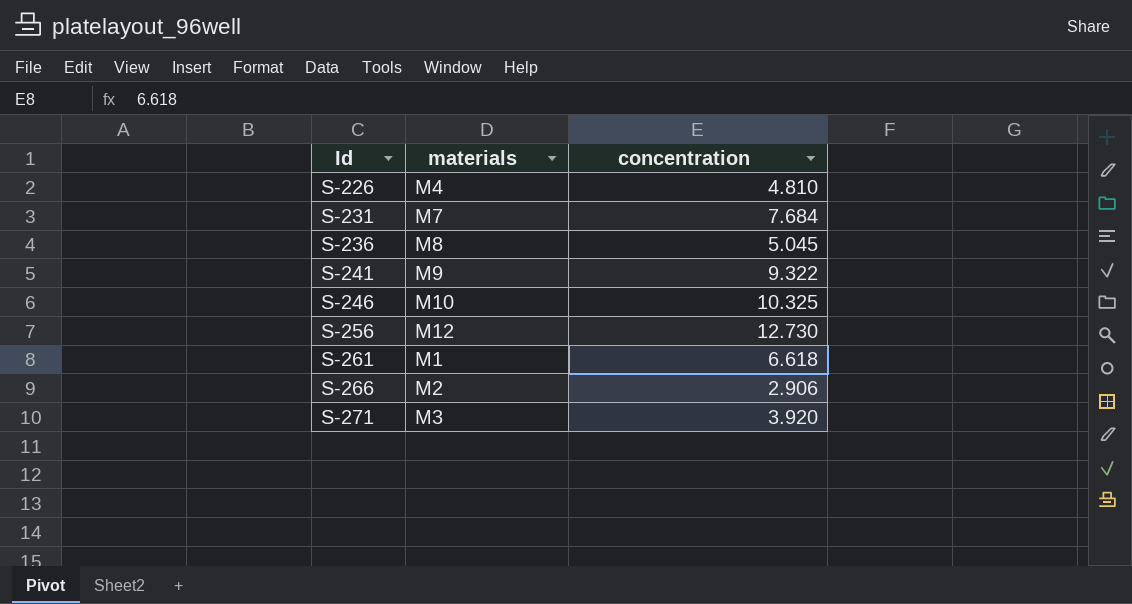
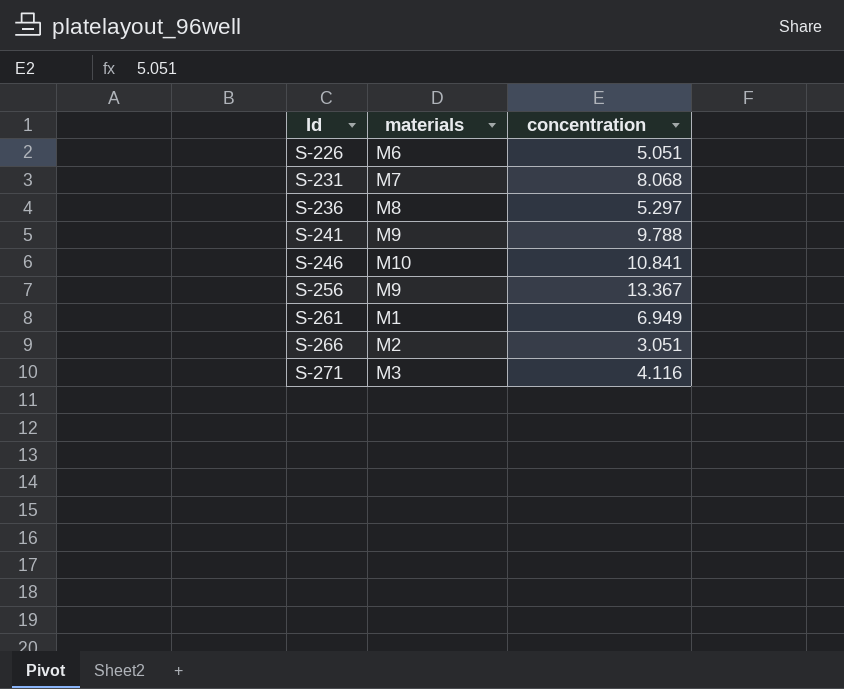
S-226 | materials: M4 -> M6
S-226 | concentration: 4.810 -> 5.051
S-231 | concentration: 7.684 -> 8.068
S-236 | concentration: 5.045 -> 5.297
S-241 | concentration: 9.322 -> 9.788
S-246 | concentration: 10.325 -> 10.841
S-256 | materials: M12 -> M9
S-256 | concentration: 12.730 -> 13.367
S-261 | concentration: 6.618 -> 6.949
S-266 | concentration: 2.906 -> 3.051
S-271 | concentration: 3.920 -> 4.116

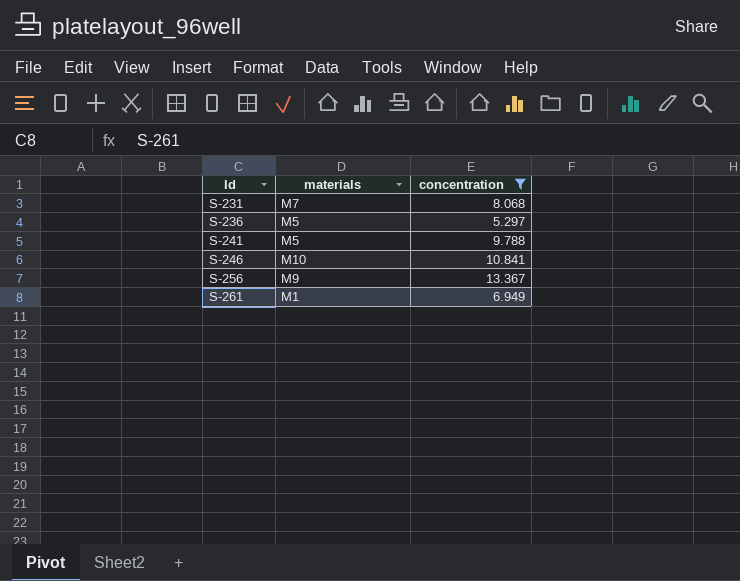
filter: none -> concentration >= 5.297
S-236 | materials: M8 -> M5
S-241 | materials: M9 -> M5

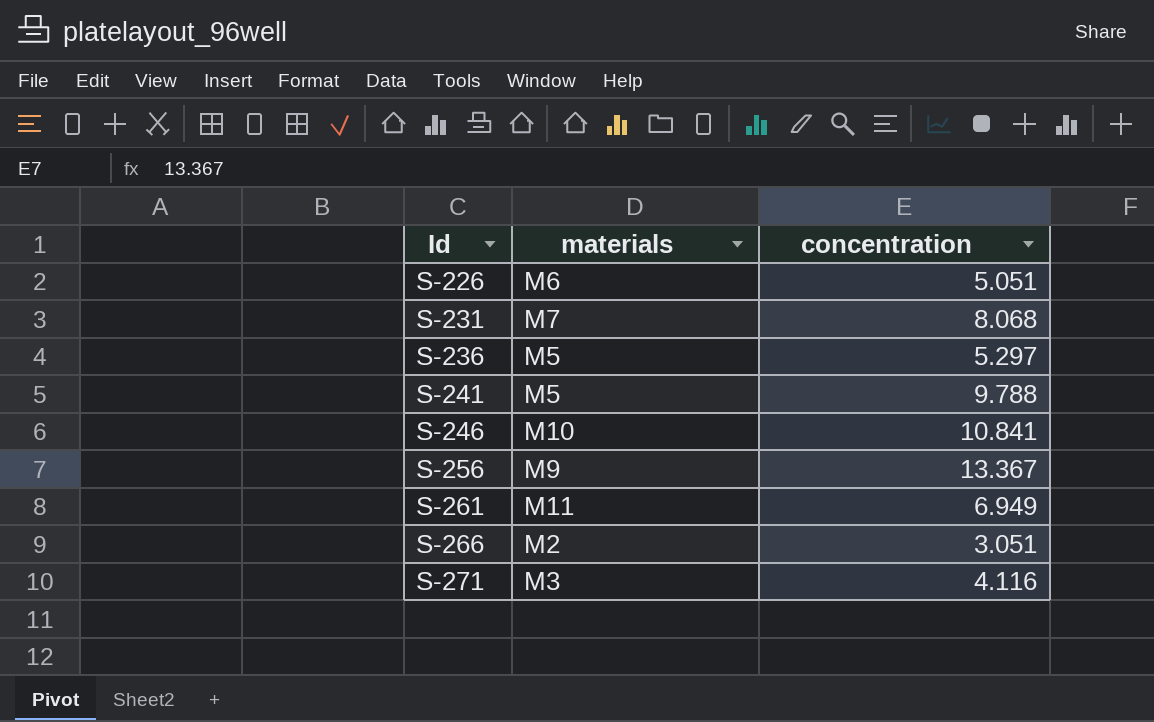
filter: concentration >= 5.297 -> none
S-261 | materials: M1 -> M11

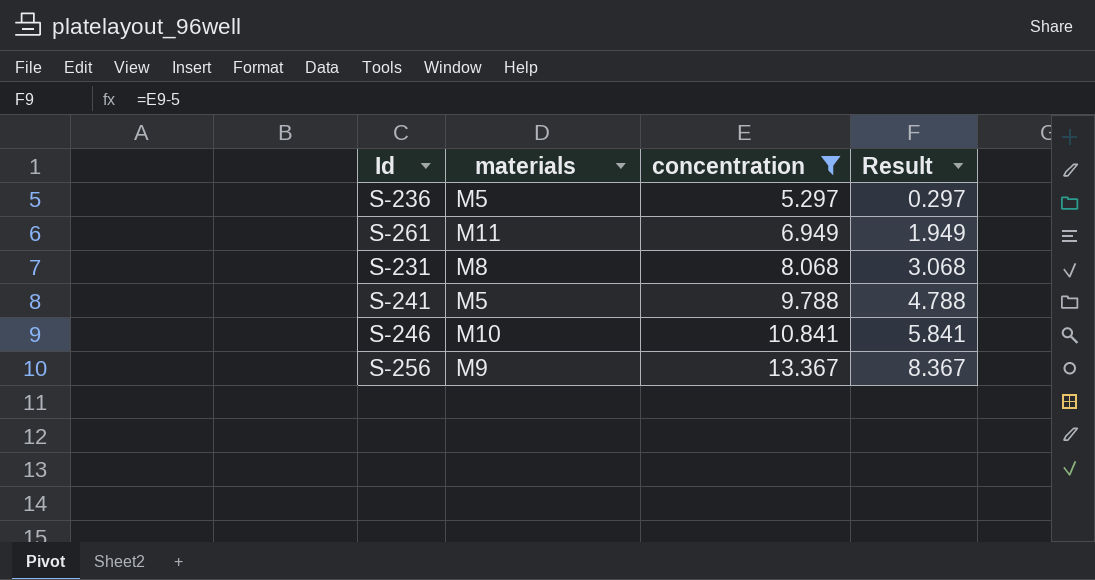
filter: none -> concentration >= 5.297
row order: Id ascending -> concentration ascending
column Result | formula: none -> [concentration] - 5
S-231 | materials: M7 -> M8

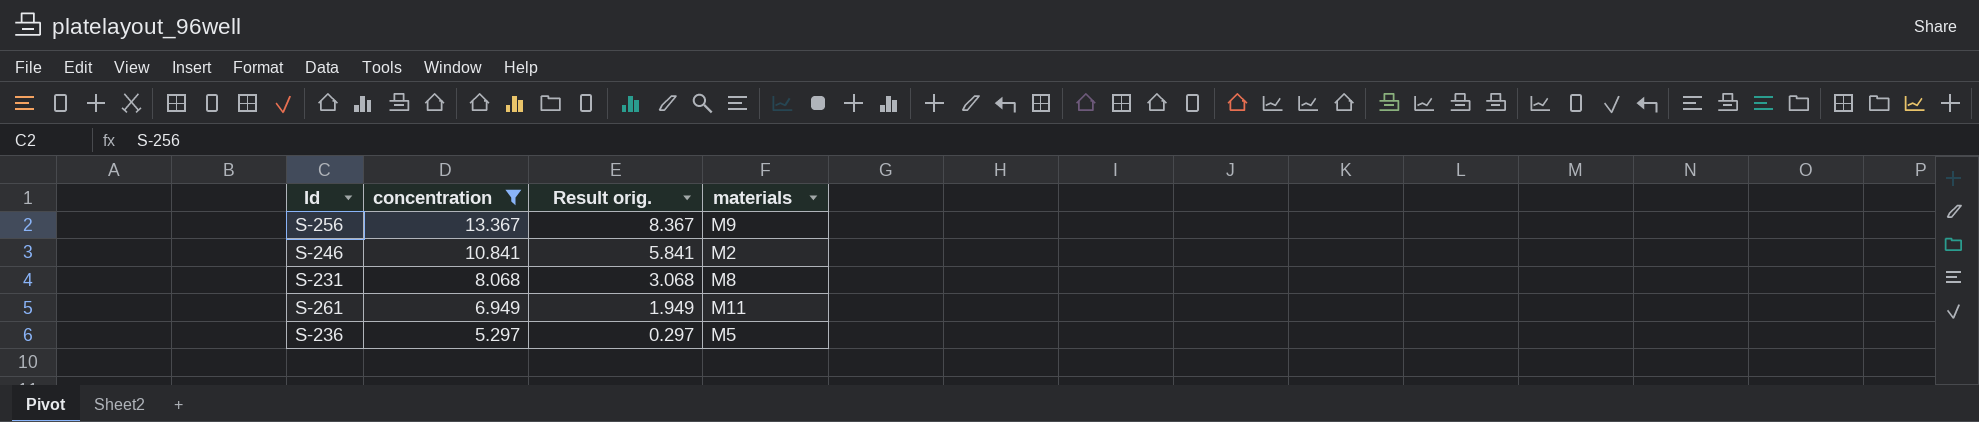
row order: concentration ascending -> concentration descending
column name: Result -> Result orig.
column materials | position: 2 -> 4
row S-241: M5 | 9.788 | 4.788 -> none
S-246 | materials: M10 -> M2

